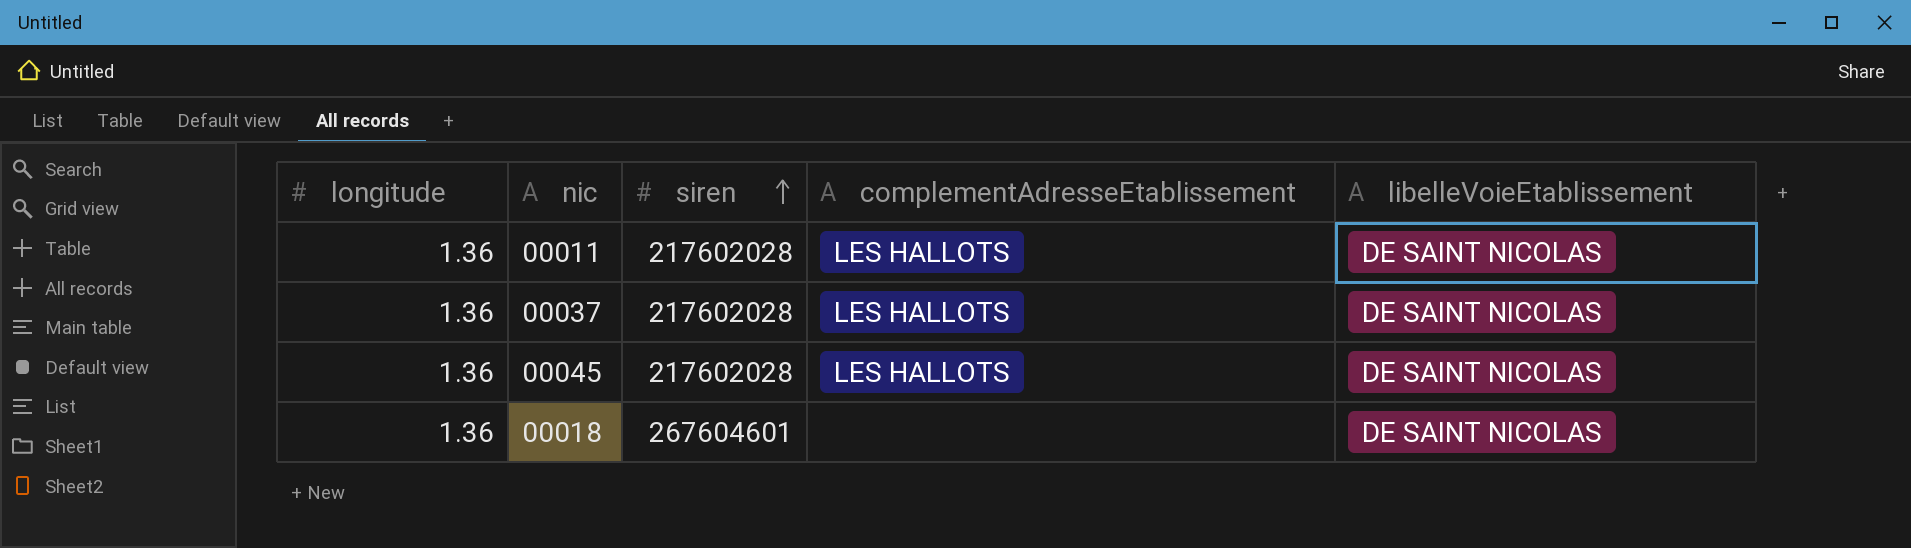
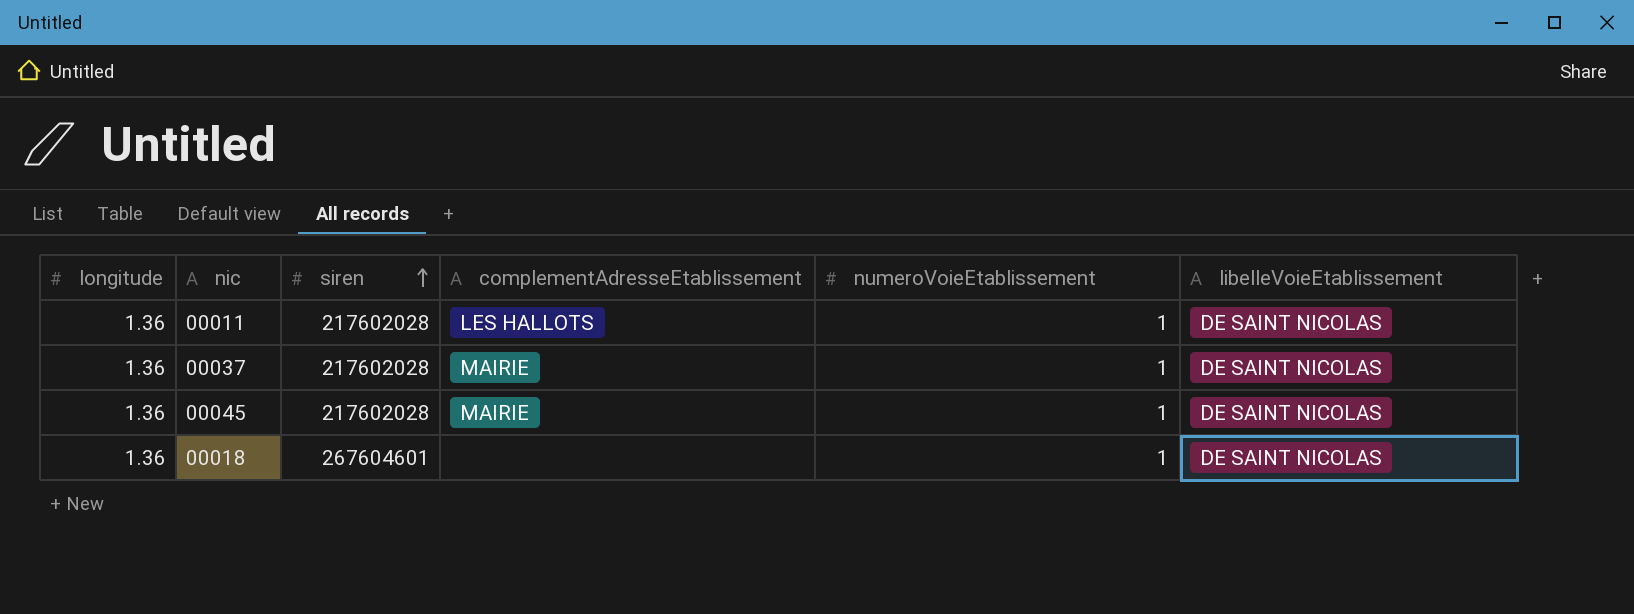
column numeroVoieEtablissement | position: none -> 5
00037 | complementAdresseEtablissement: LES HALLOTS -> MAIRIE
00045 | complementAdresseEtablissement: LES HALLOTS -> MAIRIE

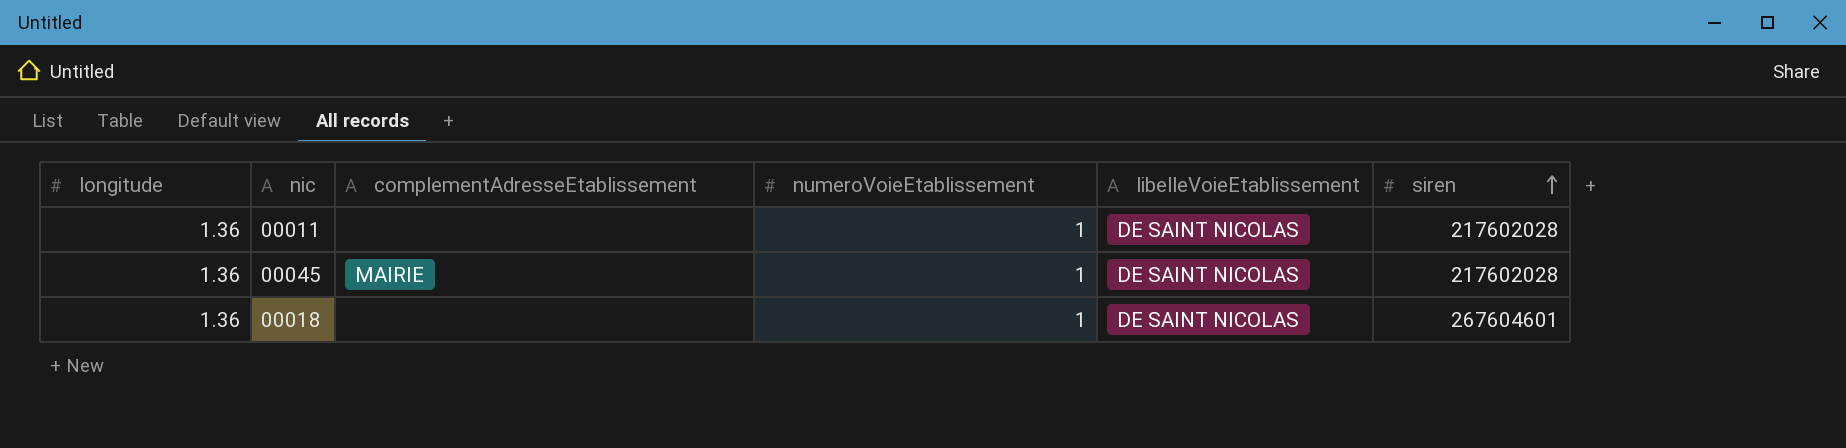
column siren | position: 3 -> 6
row 00037: 1.36 | 217602028 | MAIRIE | 1 | DE SAINT NICOLAS -> none
00011 | complementAdresseEtablissement: LES HALLOTS -> none

